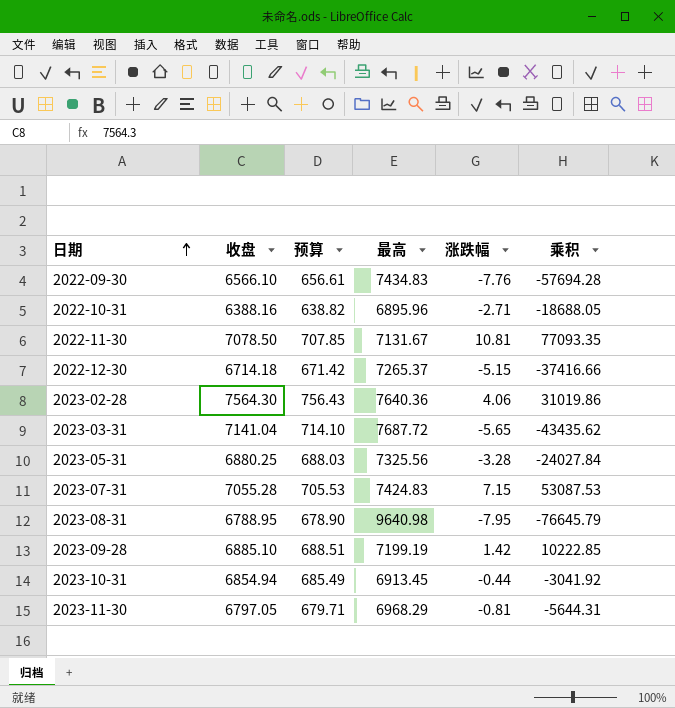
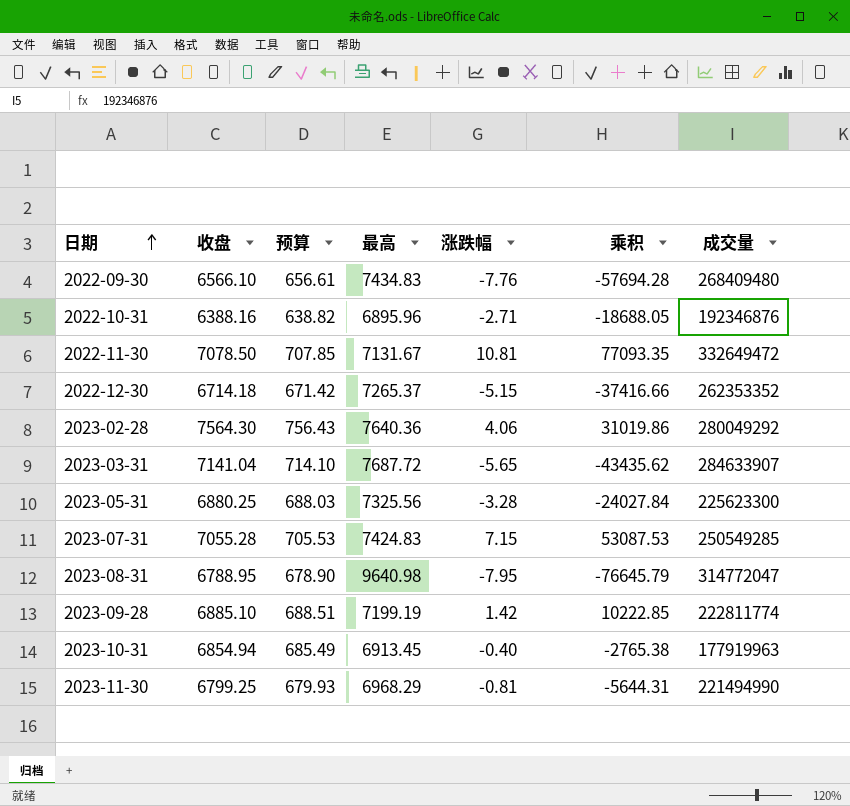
column 成交量 | position: none -> 7
2023-10-31 | 涨跌幅: -0.44 -> -0.40
2023-10-31 | 乘积: -3041.92 -> -2765.38
2023-11-30 | 收盘: 6797.05 -> 6799.25
2023-11-30 | 预算: 679.71 -> 679.93

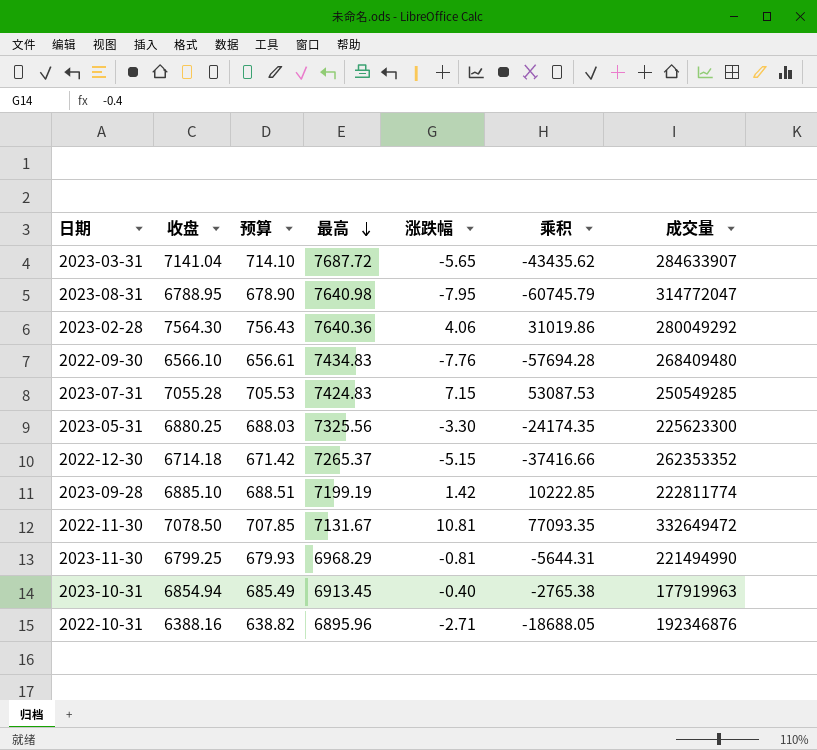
row order: 日期 ascending -> 最高 descending
2023-08-31 | 最高: 9640.98 -> 7640.98
2023-08-31 | 乘积: -76645.79 -> -60745.79
2023-05-31 | 涨跌幅: -3.28 -> -3.30
2023-05-31 | 乘积: -24027.84 -> -24174.35

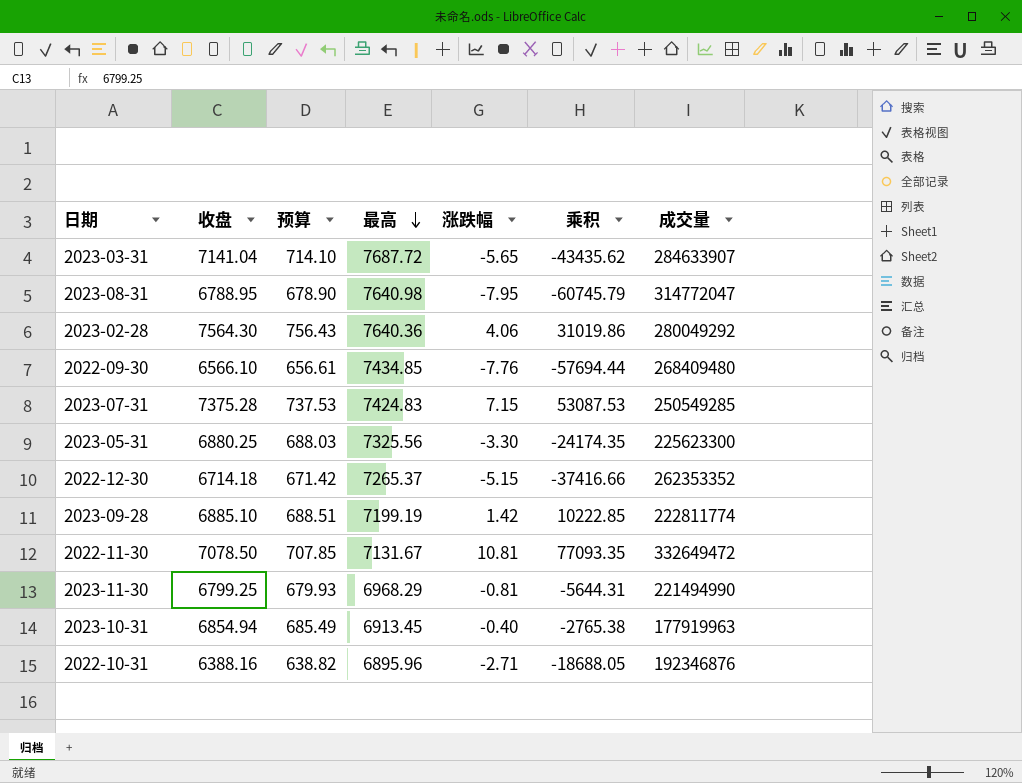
2022-09-30 | 最高: 7434.83 -> 7434.85
2022-09-30 | 乘积: -57694.28 -> -57694.44
2023-07-31 | 收盘: 7055.28 -> 7375.28
2023-07-31 | 预算: 705.53 -> 737.53

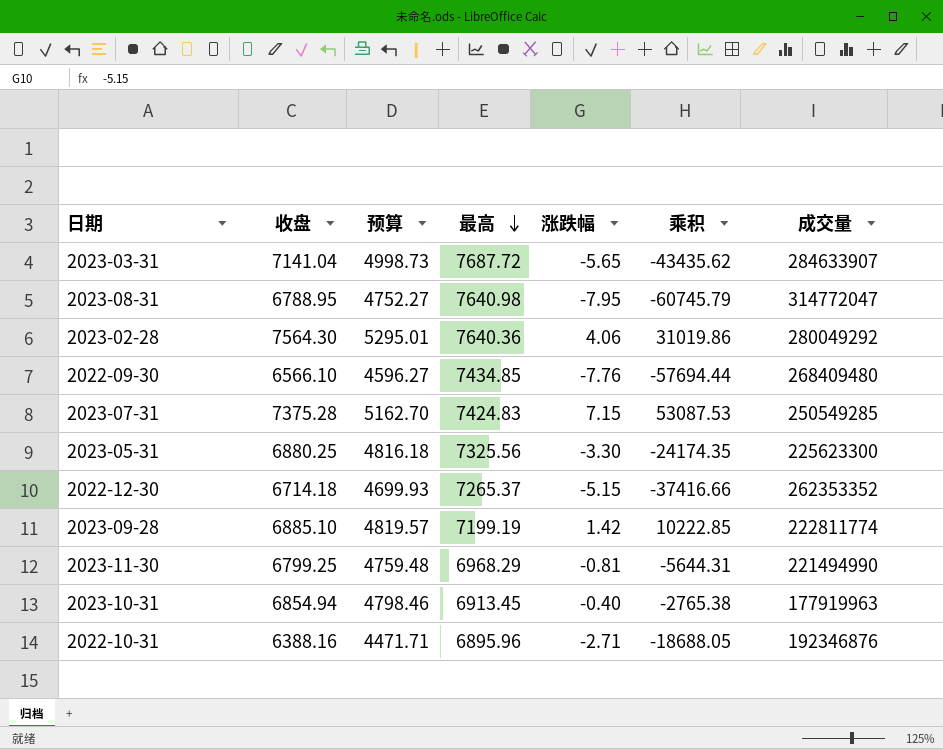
column 预算 | formula: [收盘] * 0.1 -> [收盘] * 0.7
row 2022-11-30: 7078.50 | 707.85 | 7131.67 | 10.81 | 77093.35 | 332649472 -> none

